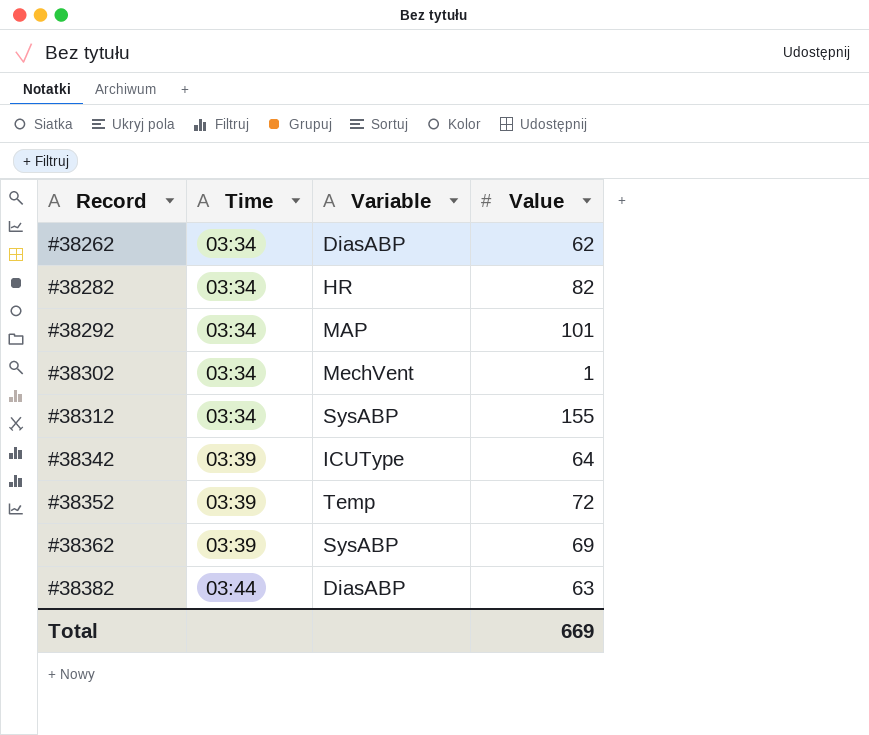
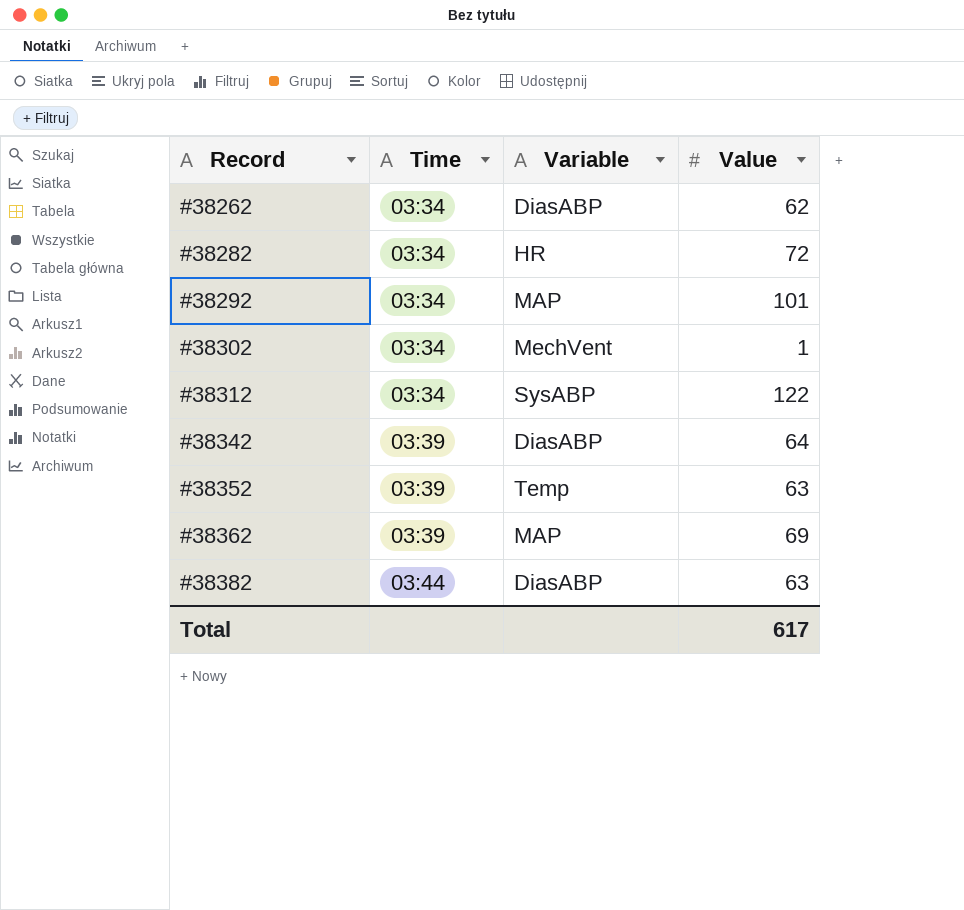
#38282 | Value: 82 -> 72
#38312 | Value: 155 -> 122
#38342 | Variable: ICUType -> DiasABP
#38352 | Value: 72 -> 63
#38362 | Variable: SysABP -> MAP
Total | Value: 669 -> 617

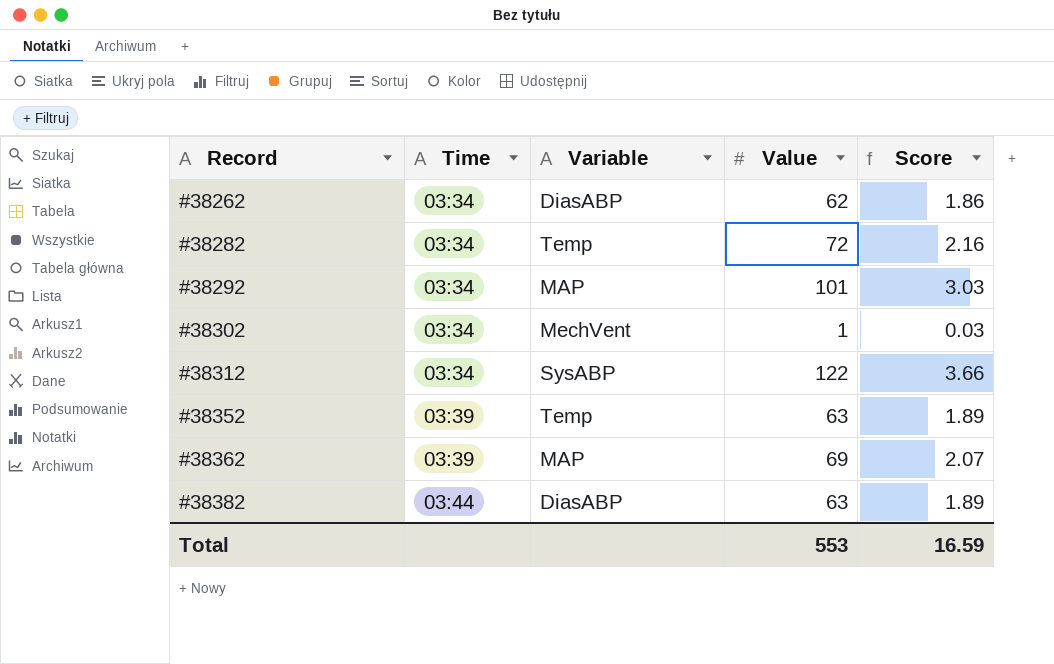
column Score | formula: none -> [Value] * 0.03
row #38342: 03:39 | DiasABP | 64 -> none
#38282 | Variable: HR -> Temp
Total | Value: 617 -> 553

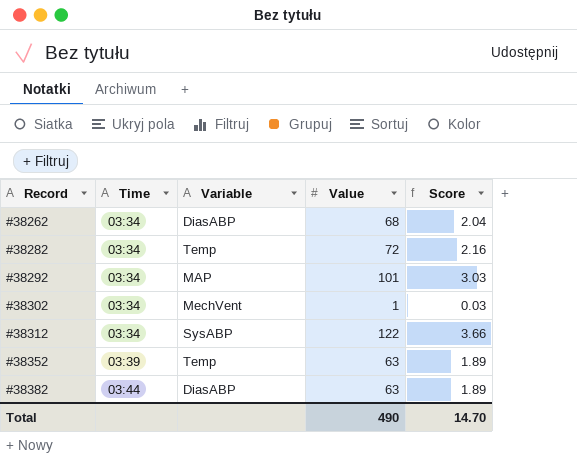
row #38362: 03:39 | MAP | 69 | 2.07 -> none
#38262 | Value: 62 -> 68
#38262 | Score: 1.86 -> 2.04
Total | Value: 553 -> 490
Total | Score: 16.59 -> 14.70

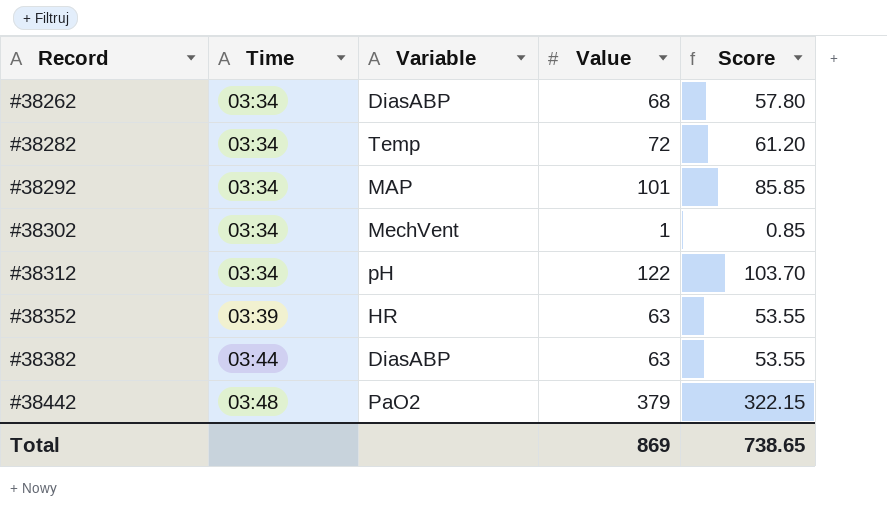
column Score | formula: [Value] * 0.03 -> [Value] * 0.85
#38312 | Variable: SysABP -> pH
#38352 | Variable: Temp -> HR
row #38442: none -> 03:48 | PaO2 | 379 | 322.15
Total | Value: 490 -> 869
Total | Score: 14.70 -> 738.65

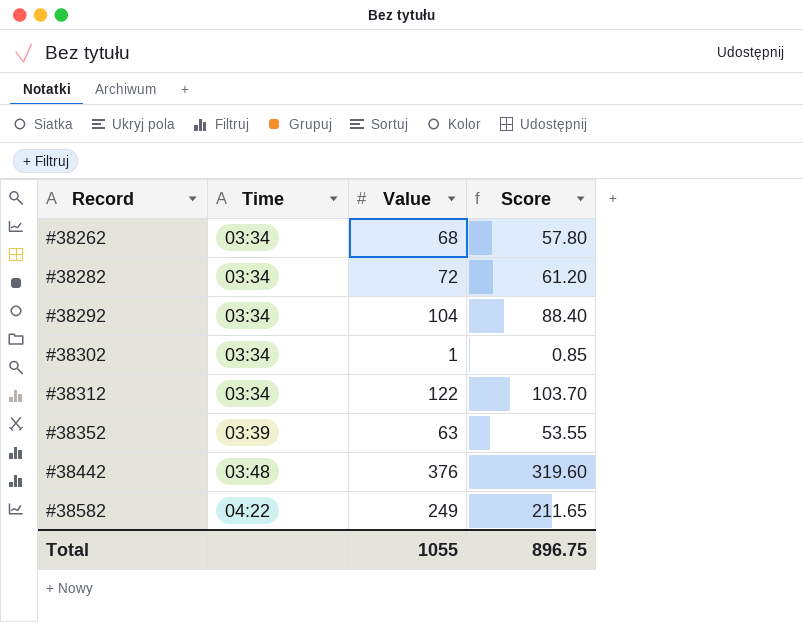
column Variable | position: 3 -> none
row #38382: 03:44 | DiasABP | 63 | 53.55 -> none
#38292 | Value: 101 -> 104
#38292 | Score: 85.85 -> 88.40
#38442 | Value: 379 -> 376
#38442 | Score: 322.15 -> 319.60
row #38582: none -> 04:22 | 249 | 211.65
Total | Value: 869 -> 1055
Total | Score: 738.65 -> 896.75

